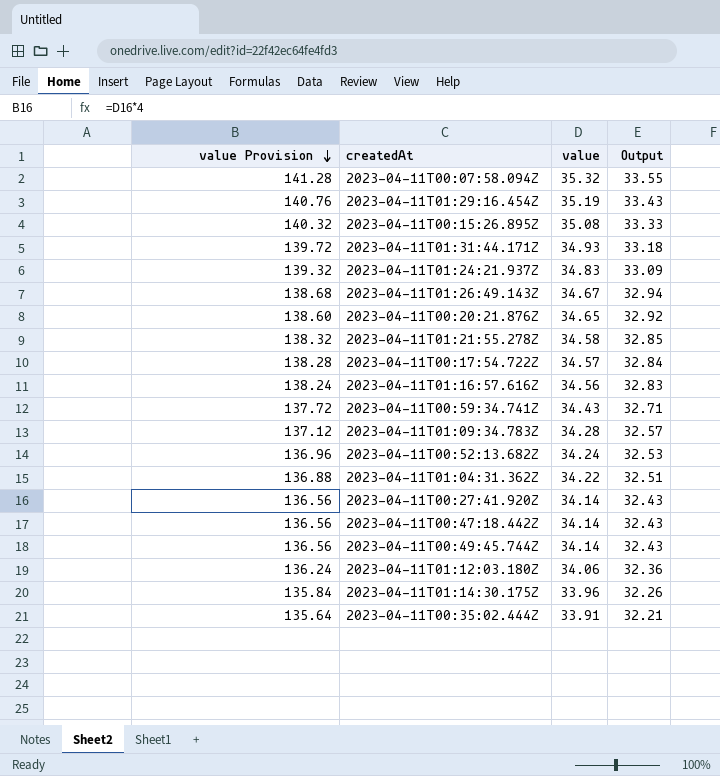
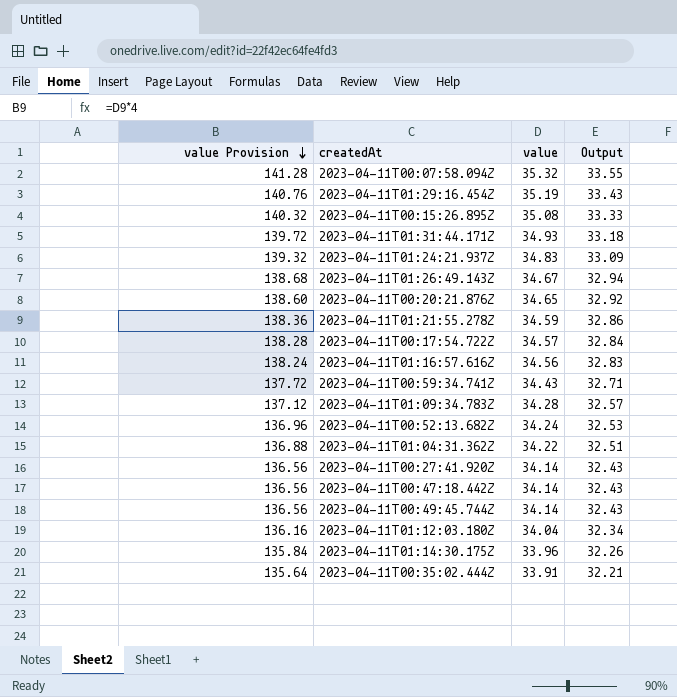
2023-04-11T01:21:55.278Z | value Provision: 138.32 -> 138.36
2023-04-11T01:21:55.278Z | value: 34.58 -> 34.59
2023-04-11T01:21:55.278Z | Output: 32.85 -> 32.86
2023-04-11T01:12:03.180Z | value Provision: 136.24 -> 136.16
2023-04-11T01:12:03.180Z | value: 34.06 -> 34.04
2023-04-11T01:12:03.180Z | Output: 32.36 -> 32.34

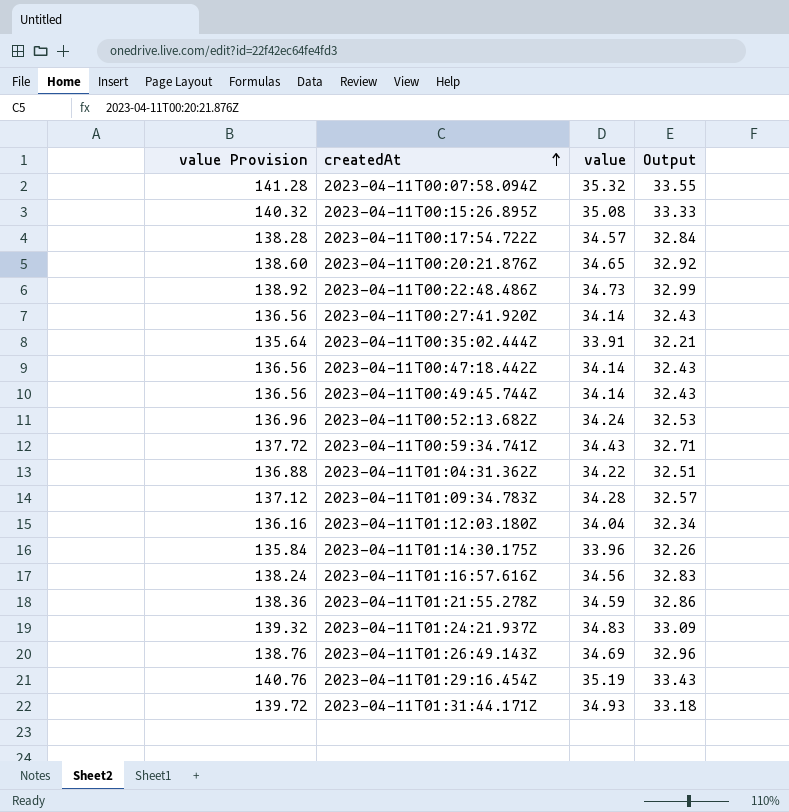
row order: value Provision descending -> createdAt ascending
row 2023-04-11T00:22:48.486Z: none -> 138.92 | 34.73 | 32.99
2023-04-11T01:26:49.143Z | value Provision: 138.68 -> 138.76
2023-04-11T01:26:49.143Z | value: 34.67 -> 34.69
2023-04-11T01:26:49.143Z | Output: 32.94 -> 32.96

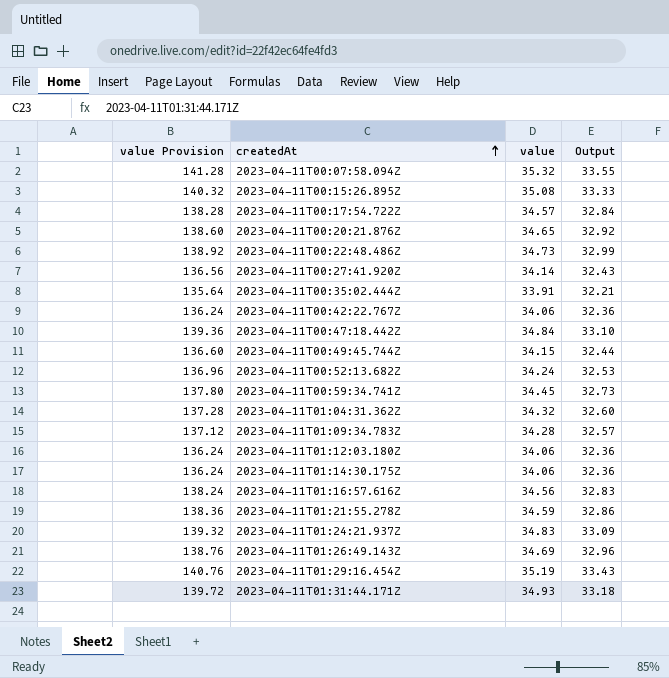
row 2023-04-11T00:42:22.767Z: none -> 136.24 | 34.06 | 32.36
2023-04-11T00:47:18.442Z | value Provision: 136.56 -> 139.36
2023-04-11T00:47:18.442Z | value: 34.14 -> 34.84
2023-04-11T00:47:18.442Z | Output: 32.43 -> 33.10
2023-04-11T00:49:45.744Z | value Provision: 136.56 -> 136.60
2023-04-11T00:49:45.744Z | value: 34.14 -> 34.15
2023-04-11T00:49:45.744Z | Output: 32.43 -> 32.44
2023-04-11T00:59:34.741Z | value Provision: 137.72 -> 137.80
2023-04-11T00:59:34.741Z | value: 34.43 -> 34.45
2023-04-11T00:59:34.741Z | Output: 32.71 -> 32.73
2023-04-11T01:04:31.362Z | value Provision: 136.88 -> 137.28
2023-04-11T01:04:31.362Z | value: 34.22 -> 34.32
2023-04-11T01:04:31.362Z | Output: 32.51 -> 32.60
2023-04-11T01:12:03.180Z | value Provision: 136.16 -> 136.24
2023-04-11T01:12:03.180Z | value: 34.04 -> 34.06
2023-04-11T01:12:03.180Z | Output: 32.34 -> 32.36
2023-04-11T01:14:30.175Z | value Provision: 135.84 -> 136.24
2023-04-11T01:14:30.175Z | value: 33.96 -> 34.06
2023-04-11T01:14:30.175Z | Output: 32.26 -> 32.36

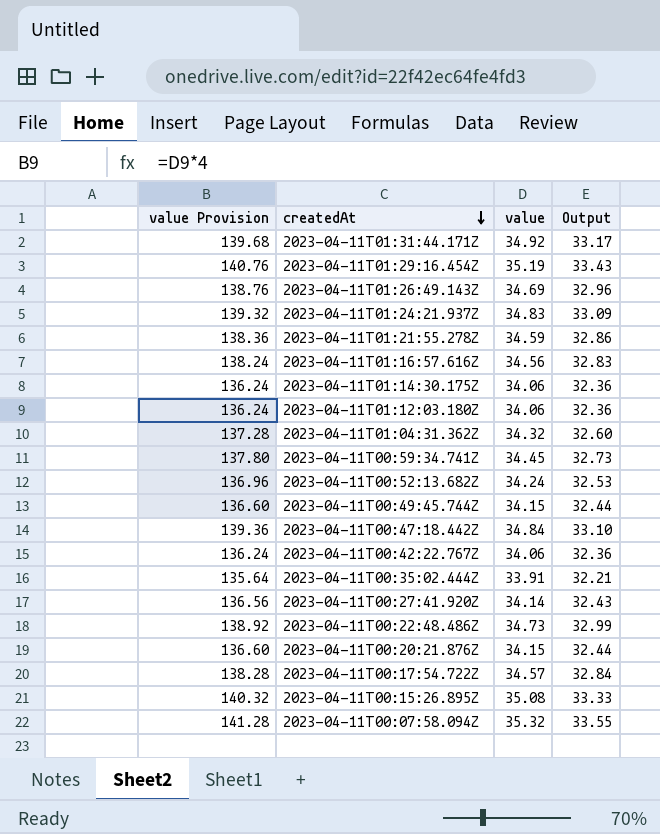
row order: createdAt ascending -> createdAt descending
row 2023-04-11T01:09:34.783Z: 137.12 | 34.28 | 32.57 -> none
2023-04-11T01:31:44.171Z | value Provision: 139.72 -> 139.68
2023-04-11T01:31:44.171Z | value: 34.93 -> 34.92
2023-04-11T01:31:44.171Z | Output: 33.18 -> 33.17
2023-04-11T00:20:21.876Z | value Provision: 138.60 -> 136.60
2023-04-11T00:20:21.876Z | value: 34.65 -> 34.15
2023-04-11T00:20:21.876Z | Output: 32.92 -> 32.44

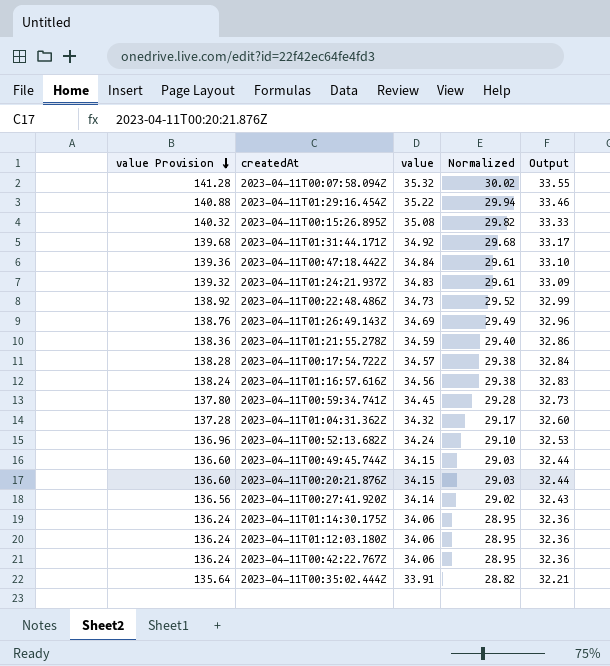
row order: createdAt descending -> value Provision descending
column Normalized | formula: none -> [value] * 0.85
2023-04-11T01:29:16.454Z | value Provision: 140.76 -> 140.88
2023-04-11T01:29:16.454Z | value: 35.19 -> 35.22
2023-04-11T01:29:16.454Z | Output: 33.43 -> 33.46

